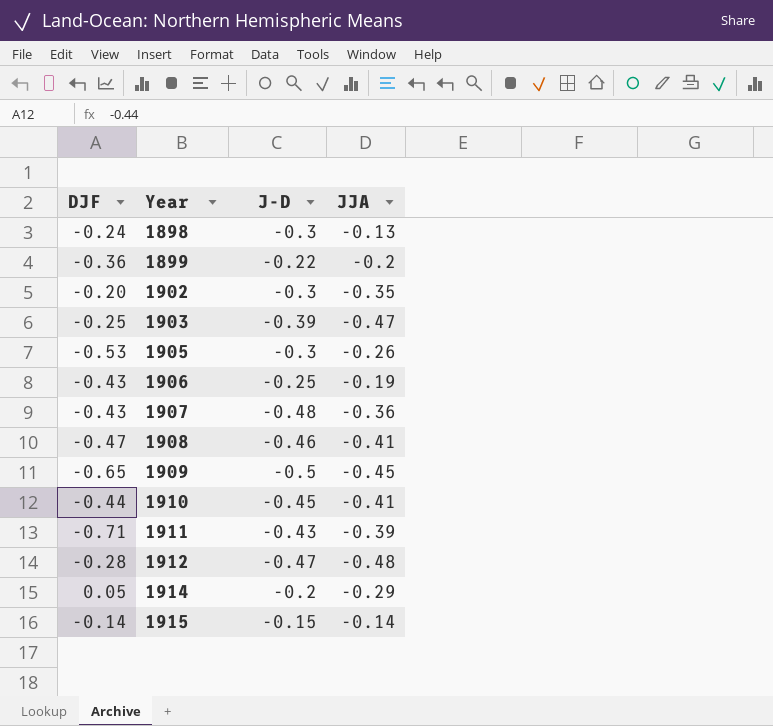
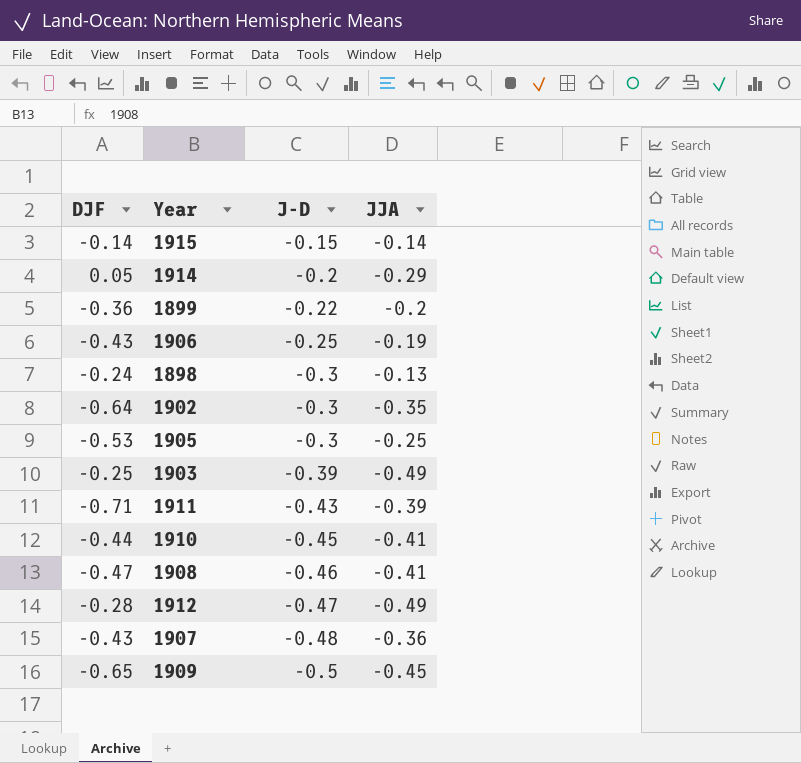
row order: Year ascending -> J-D descending
1902 | DJF: -0.20 -> -0.64
1905 | JJA: -0.26 -> -0.25
1903 | JJA: -0.47 -> -0.49
1912 | JJA: -0.48 -> -0.49

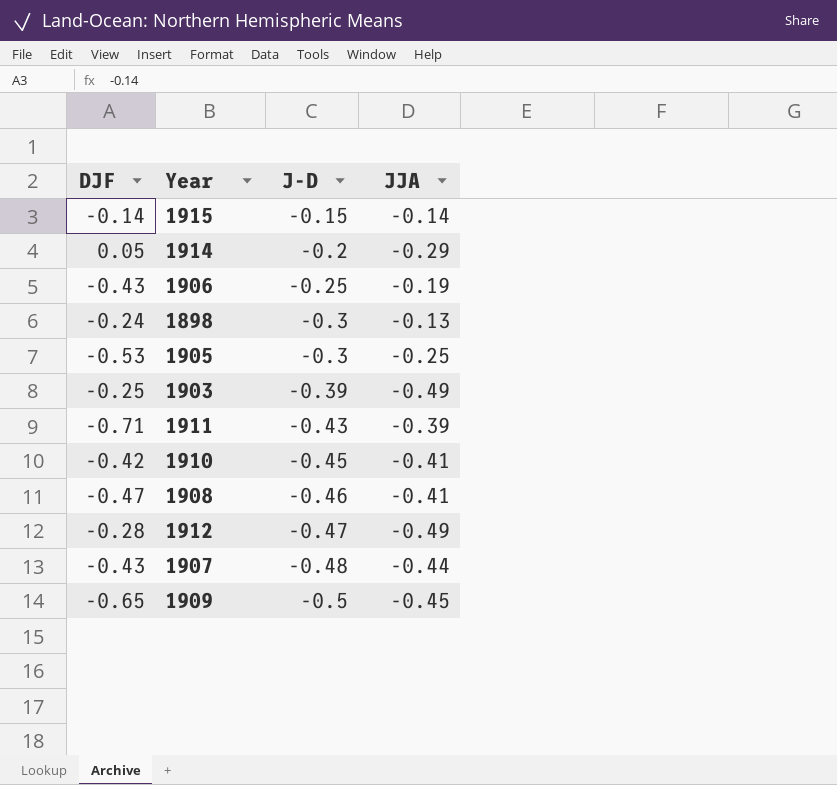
row 1899: -0.36 | -0.22 | -0.2 -> none
row 1902: -0.64 | -0.3 | -0.35 -> none
1910 | DJF: -0.44 -> -0.42
1907 | JJA: -0.36 -> -0.44

